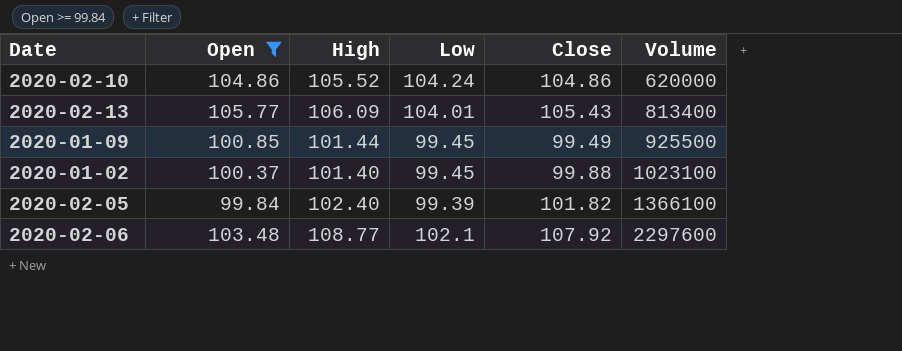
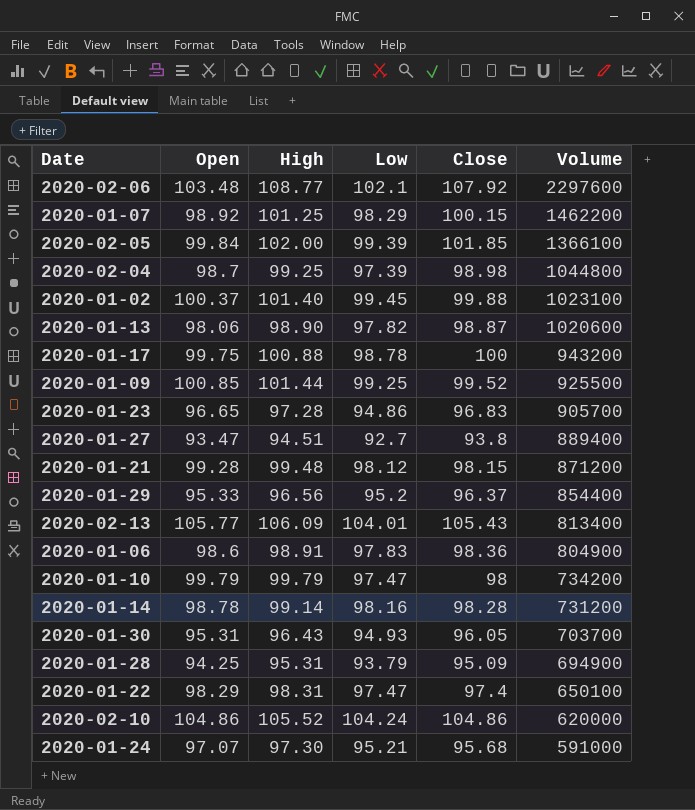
filter: Open >= 99.84 -> none
row order: Volume ascending -> Volume descending
2020-02-05 | High: 102.40 -> 102.00
2020-02-05 | Close: 101.82 -> 101.85
2020-01-09 | Low: 99.45 -> 99.25
2020-01-09 | Close: 99.49 -> 99.52

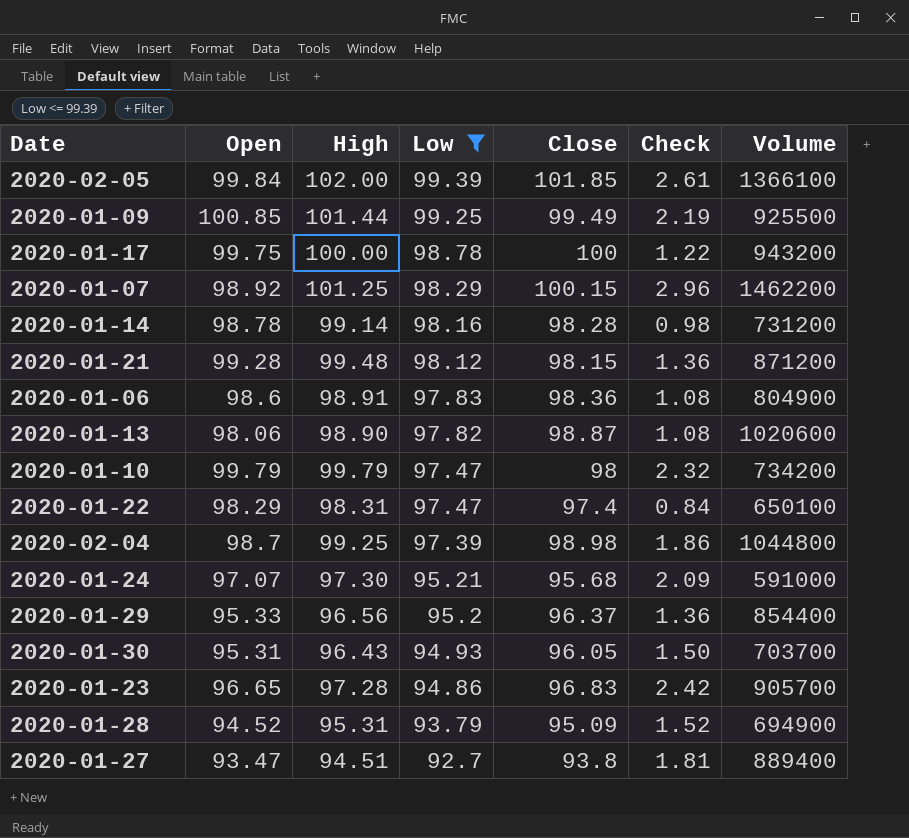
filter: none -> Low <= 99.39
row order: Volume descending -> Low descending
column Check | formula: none -> [High] - [Low]
2020-01-09 | Close: 99.52 -> 99.49
2020-01-17 | High: 100.88 -> 100.00
2020-01-28 | Open: 94.25 -> 94.52

